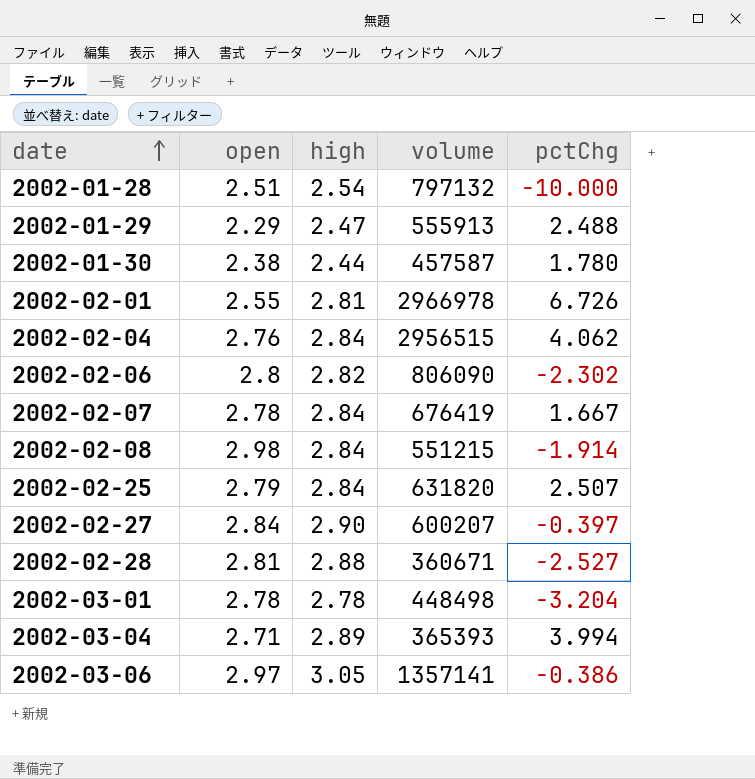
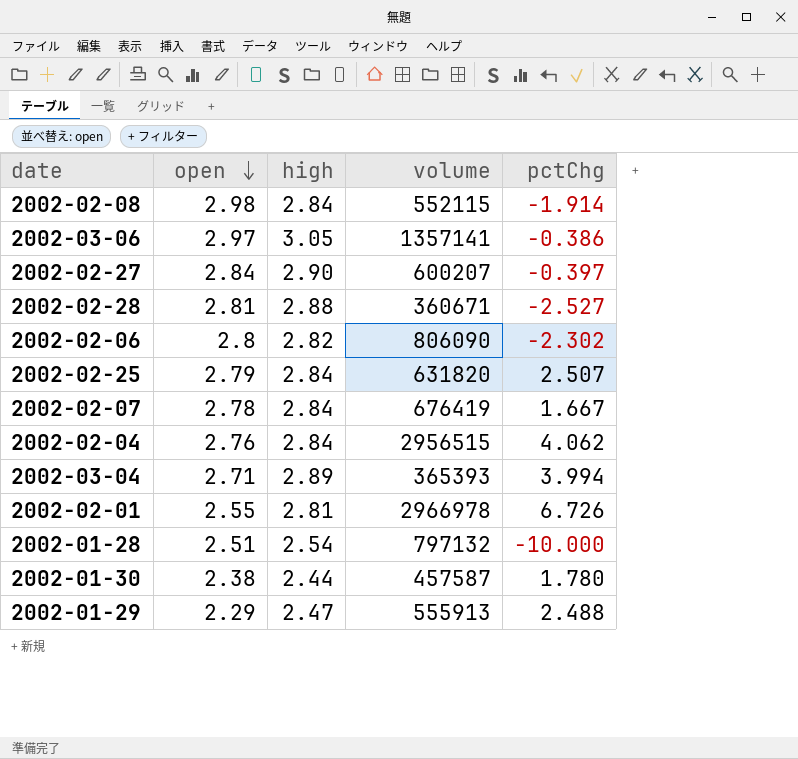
row order: date ascending -> open descending
row 2002-03-01: 2.78 | 2.78 | 448498 | -3.204 -> none
2002-02-08 | volume: 551215 -> 552115

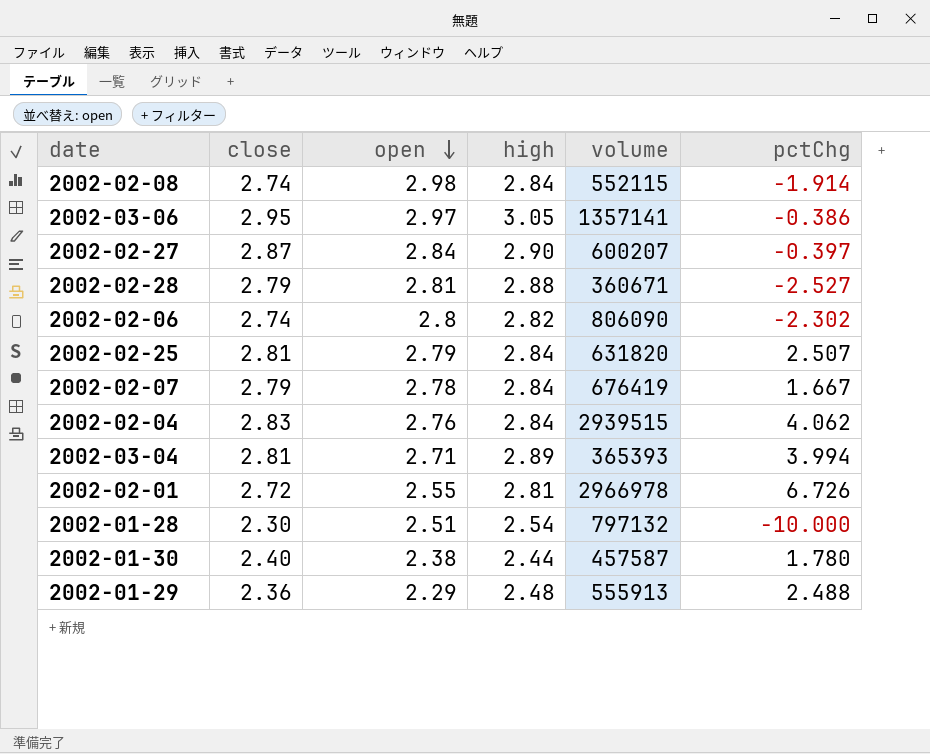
column close | position: none -> 2
2002-02-04 | volume: 2956515 -> 2939515
2002-01-29 | high: 2.47 -> 2.48

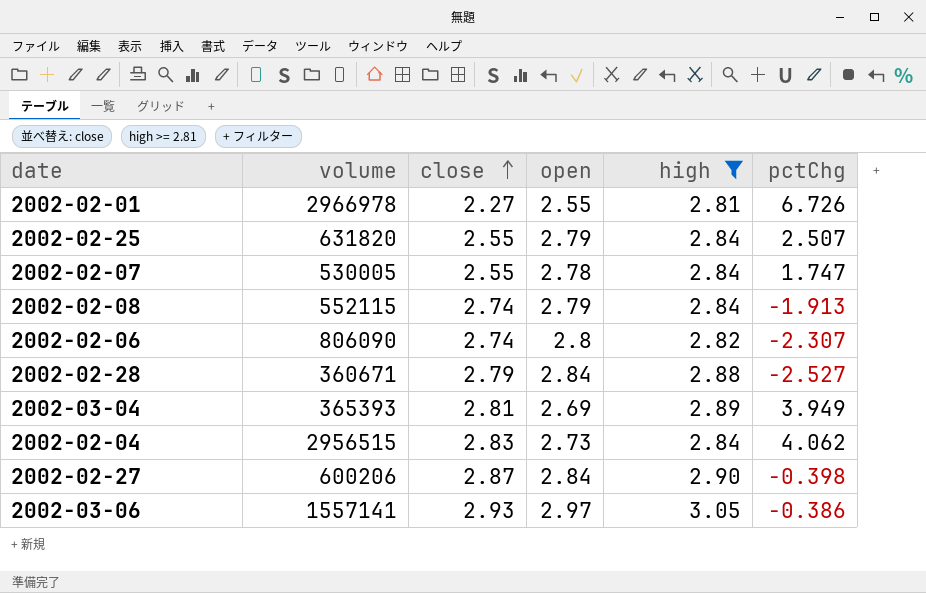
filter: none -> high >= 2.81
row order: open descending -> close ascending
column volume | position: 5 -> 2
2002-02-01 | close: 2.72 -> 2.27
2002-02-25 | close: 2.81 -> 2.55
2002-02-07 | volume: 676419 -> 530005
2002-02-07 | close: 2.79 -> 2.55
2002-02-07 | pctChg: 1.667 -> 1.747
2002-02-08 | open: 2.98 -> 2.79
2002-02-08 | pctChg: -1.914 -> -1.913
2002-02-06 | pctChg: -2.302 -> -2.307
2002-02-28 | open: 2.81 -> 2.84
2002-03-04 | open: 2.71 -> 2.69
2002-03-04 | pctChg: 3.994 -> 3.949
2002-02-04 | volume: 2939515 -> 2956515
2002-02-04 | open: 2.76 -> 2.73
2002-02-27 | volume: 600207 -> 600206
2002-02-27 | pctChg: -0.397 -> -0.398
2002-03-06 | volume: 1357141 -> 1557141
2002-03-06 | close: 2.95 -> 2.93

